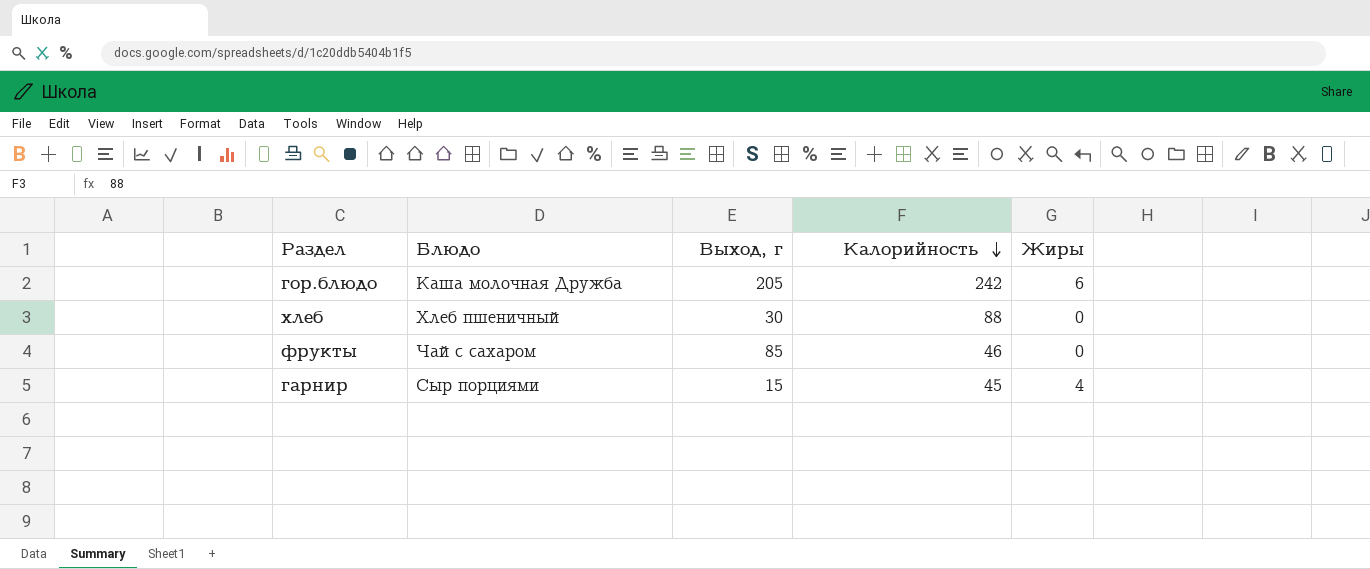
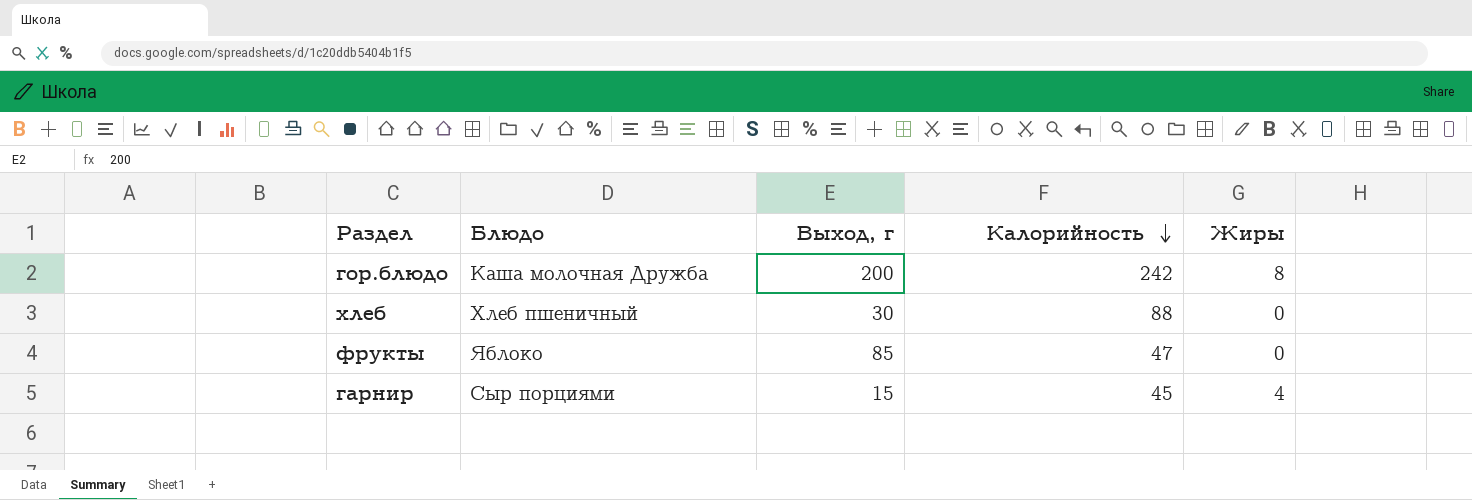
гор.блюдо | Выход, г: 205 -> 200
гор.блюдо | Жиры: 6 -> 8
фрукты | Блюдо: Чай с сахаром -> Яблоко
фрукты | Калорийность: 46 -> 47

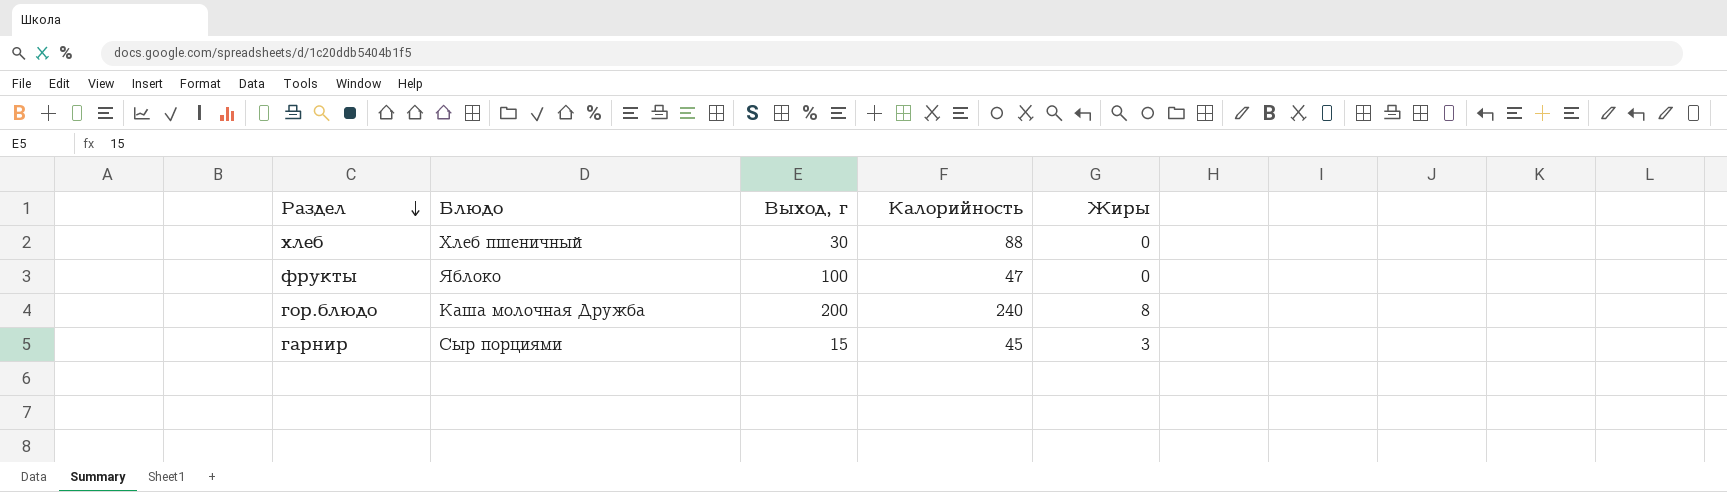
row order: Калорийность descending -> Раздел descending
фрукты | Выход, г: 85 -> 100
гор.блюдо | Калорийность: 242 -> 240
гарнир | Жиры: 4 -> 3

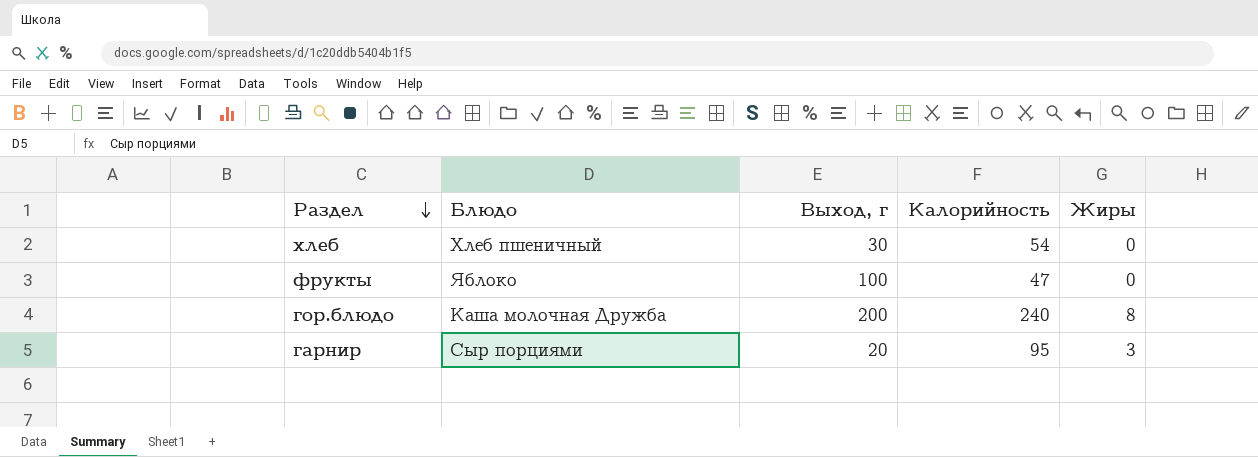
хлеб | Калорийность: 88 -> 54
гарнир | Выход, г: 15 -> 20
гарнир | Калорийность: 45 -> 95

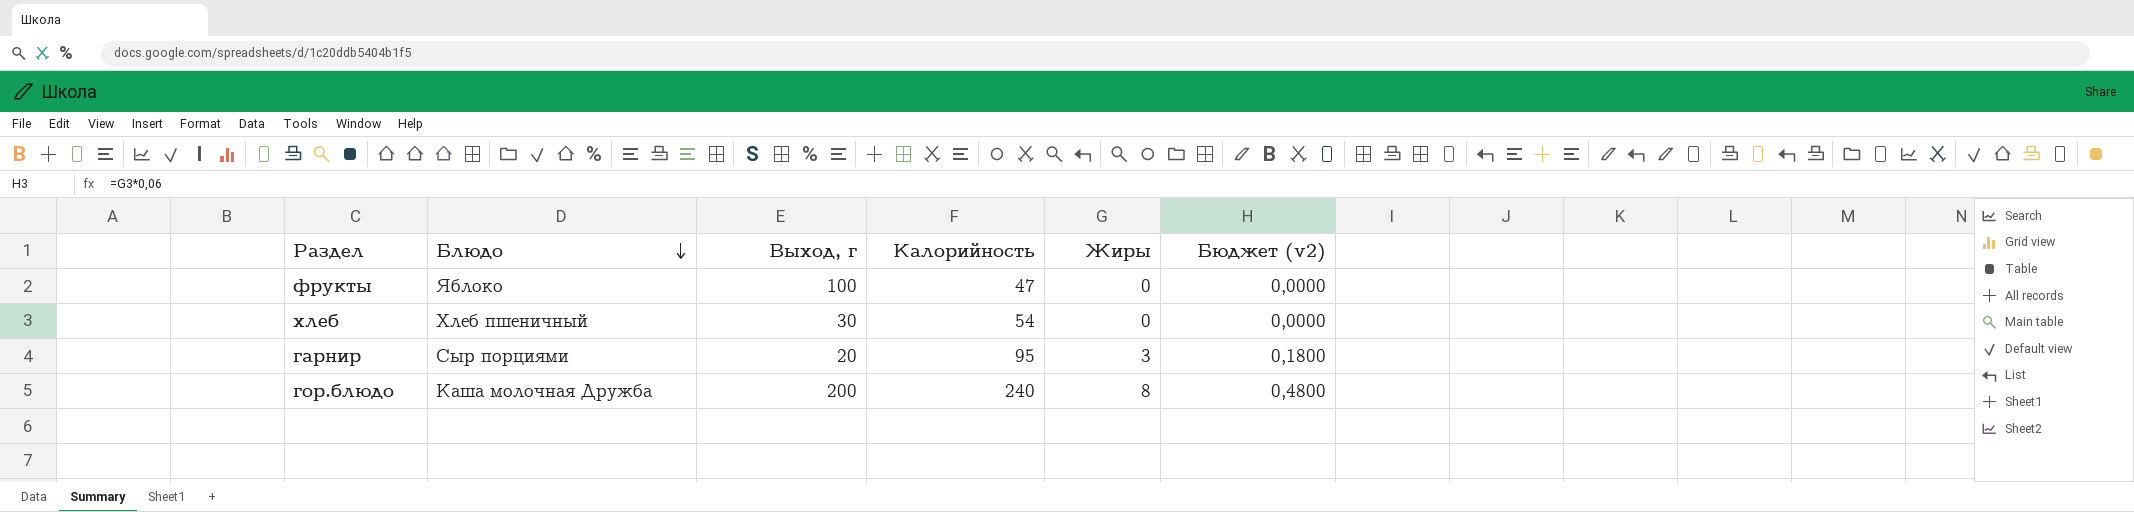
row order: Раздел descending -> Блюдо descending
column Бюджет (v2) | formula: none -> [Жиры] * 0,06

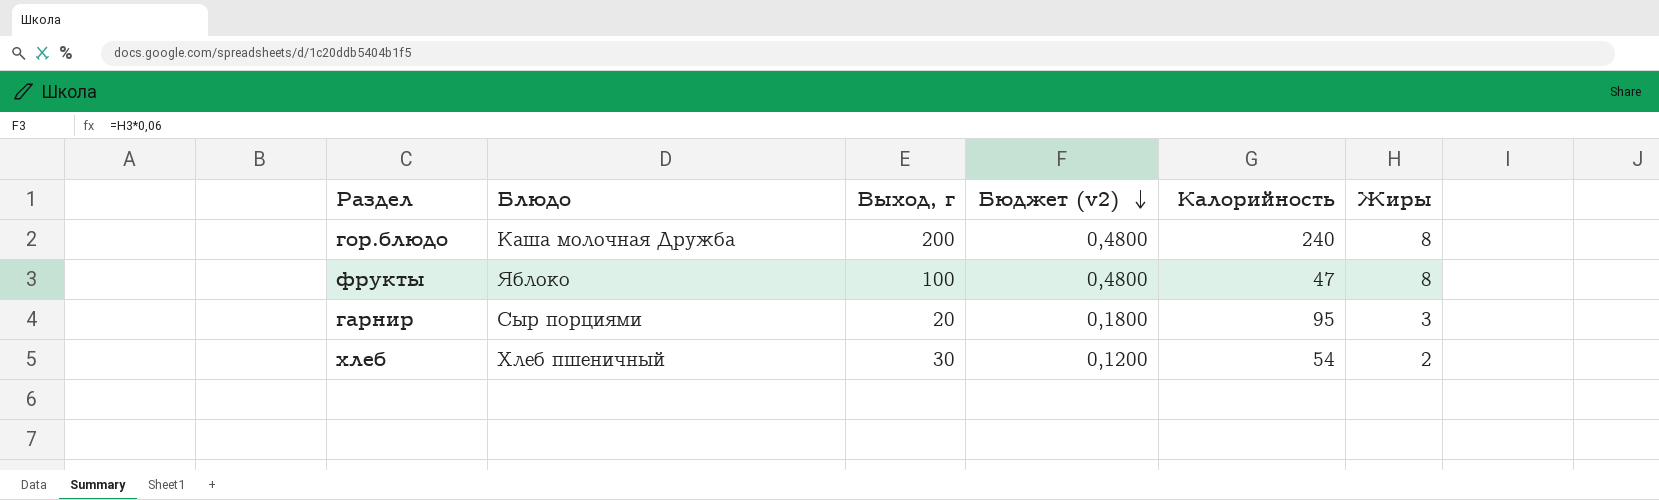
row order: Блюдо descending -> Бюджет (v2) descending
column Бюджет (v2) | position: 6 -> 4
фрукты | Бюджет (v2): 0,0000 -> 0,4800
фрукты | Жиры: 0 -> 8
хлеб | Бюджет (v2): 0,0000 -> 0,1200
хлеб | Жиры: 0 -> 2

